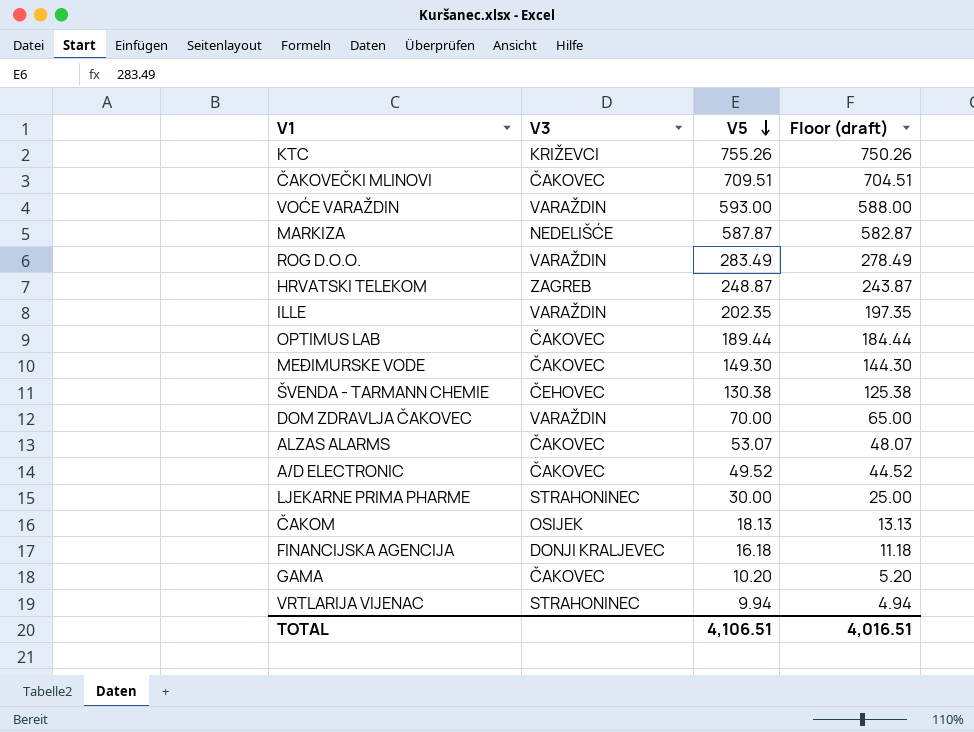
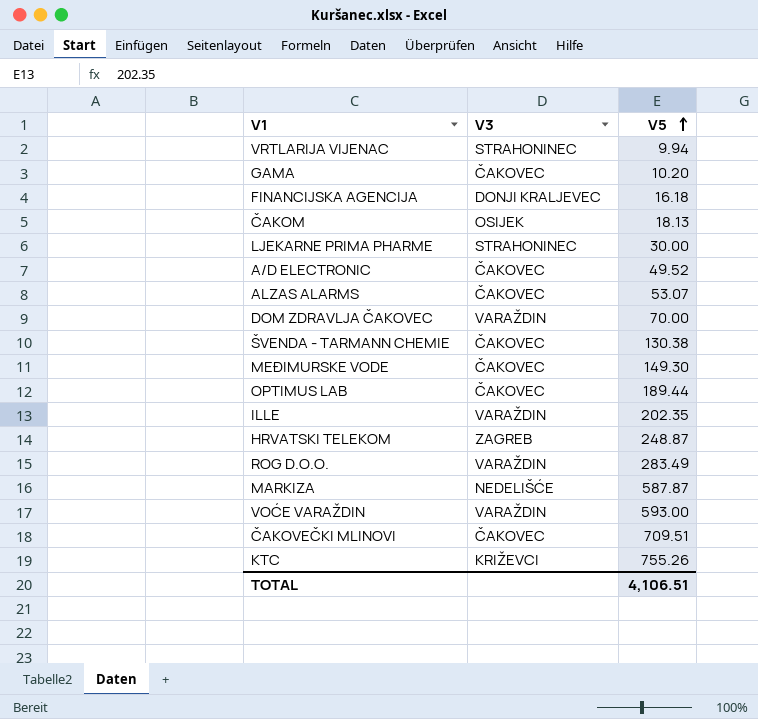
row order: V5 descending -> V5 ascending
column Floor (draft) | formula: [V5] - 5 -> none
ŠVENDA - TARMANN CHEMIE | V3: ČEHOVEC -> ČAKOVEC

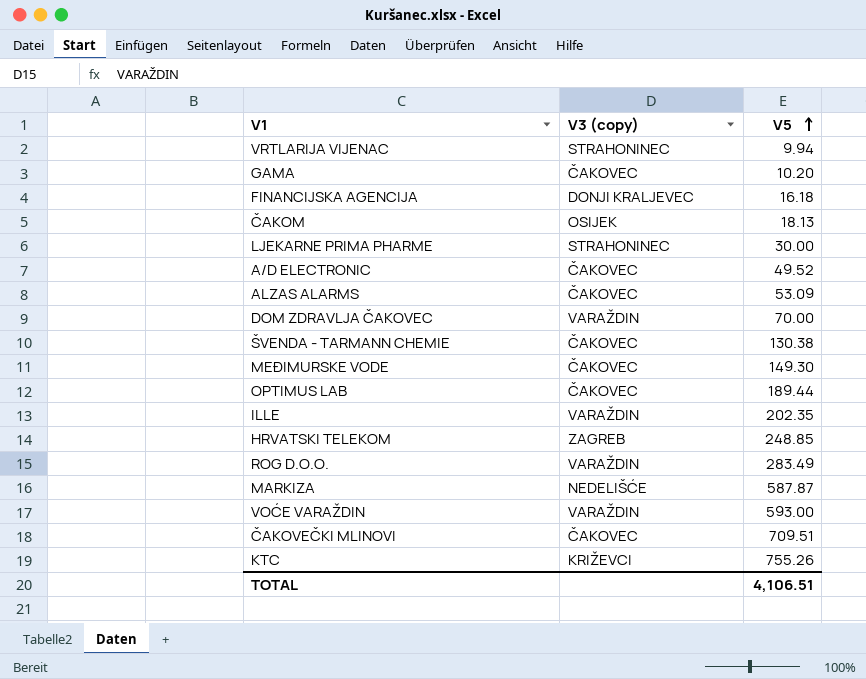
column name: V3 -> V3 (copy)
ALZAS ALARMS | V5: 53.07 -> 53.09
HRVATSKI TELEKOM | V5: 248.87 -> 248.85

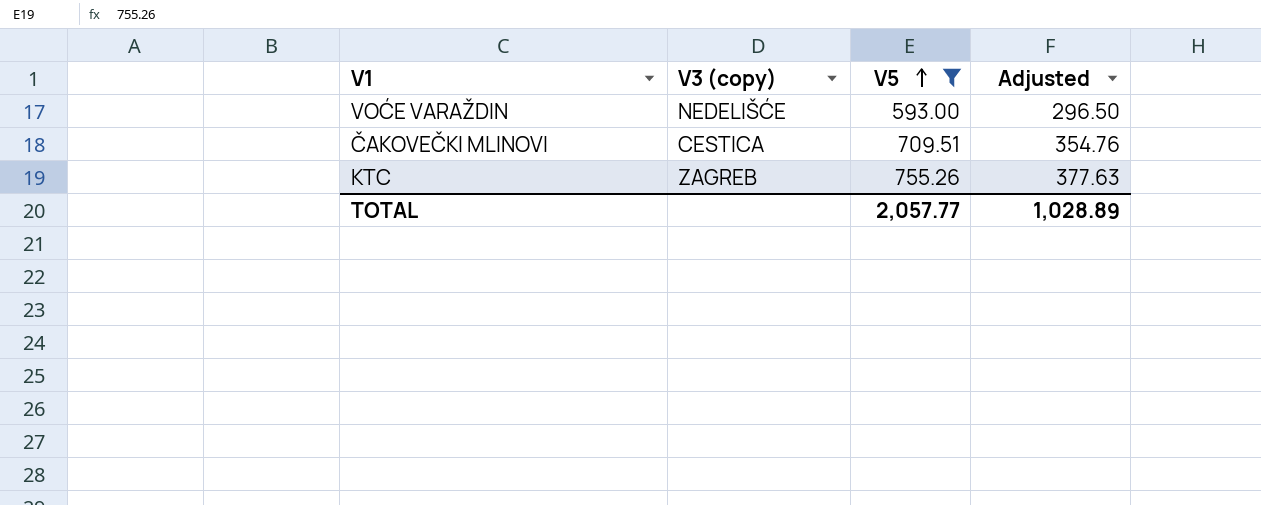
filter: none -> V5 >= 593.00
column Adjusted | formula: none -> [V5] * 0.5
VOĆE VARAŽDIN | V3 (copy): VARAŽDIN -> NEDELIŠĆE
ČAKOVEČKI MLINOVI | V3 (copy): ČAKOVEC -> CESTICA
KTC | V3 (copy): KRIŽEVCI -> ZAGREB
TOTAL | V5: 4,106.51 -> 2,057.77

